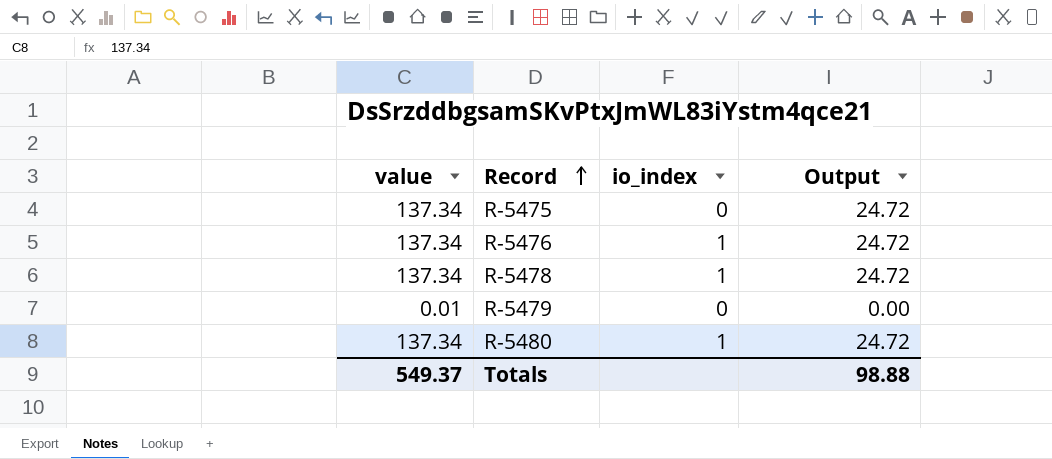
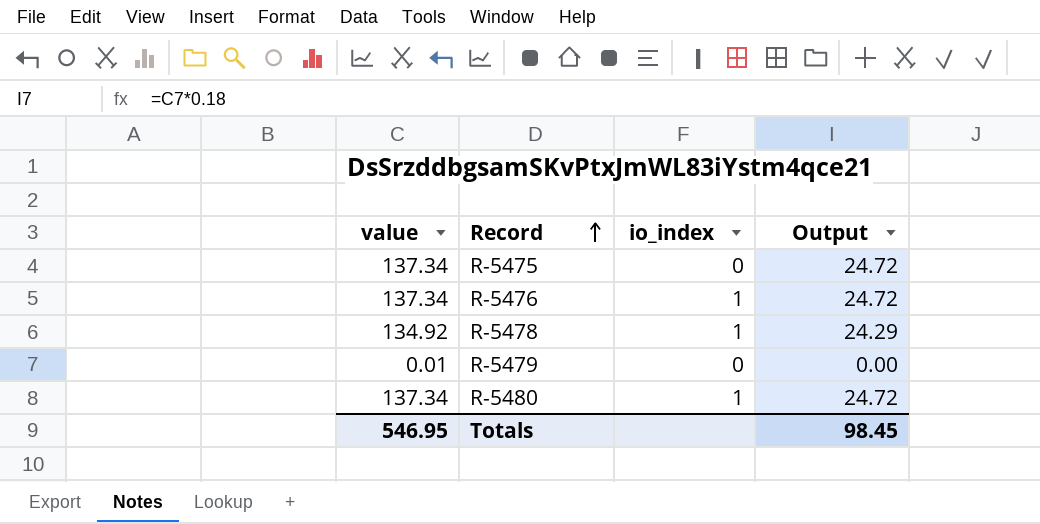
R-5478 | value: 137.34 -> 134.92
R-5478 | Output: 24.72 -> 24.29
Totals | value: 549.37 -> 546.95
Totals | Output: 98.88 -> 98.45

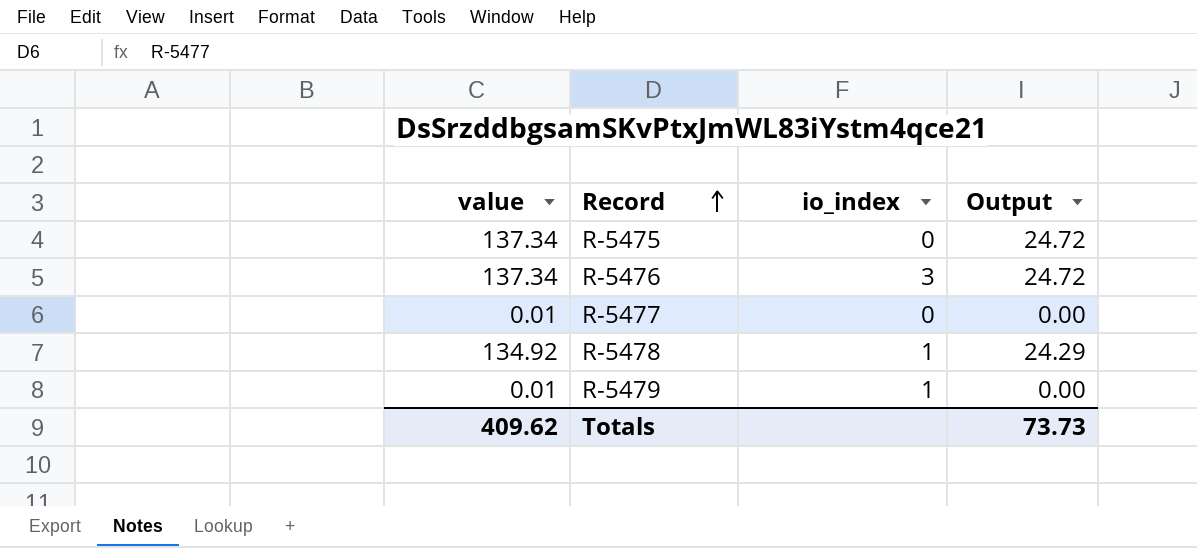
row R-5480: 137.34 | 1 | 24.72 -> none
R-5476 | io_index: 1 -> 3
row R-5477: none -> 0.01 | 0 | 0.00
R-5479 | io_index: 0 -> 1
Totals | value: 546.95 -> 409.62
Totals | Output: 98.45 -> 73.73

